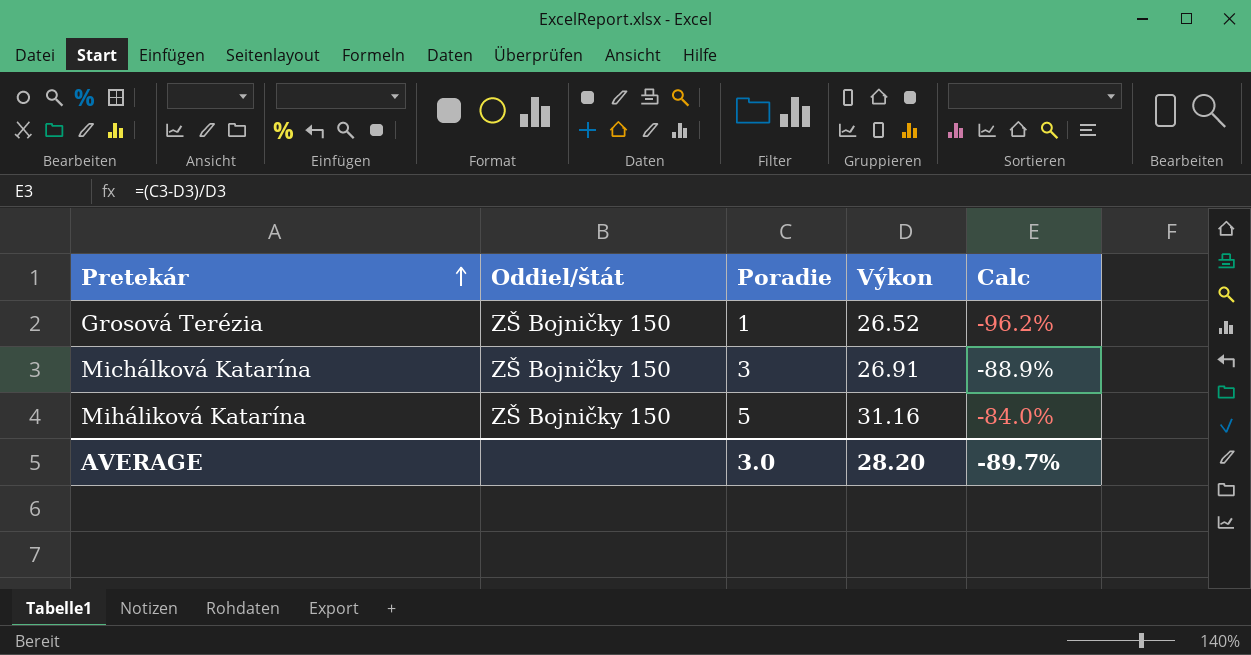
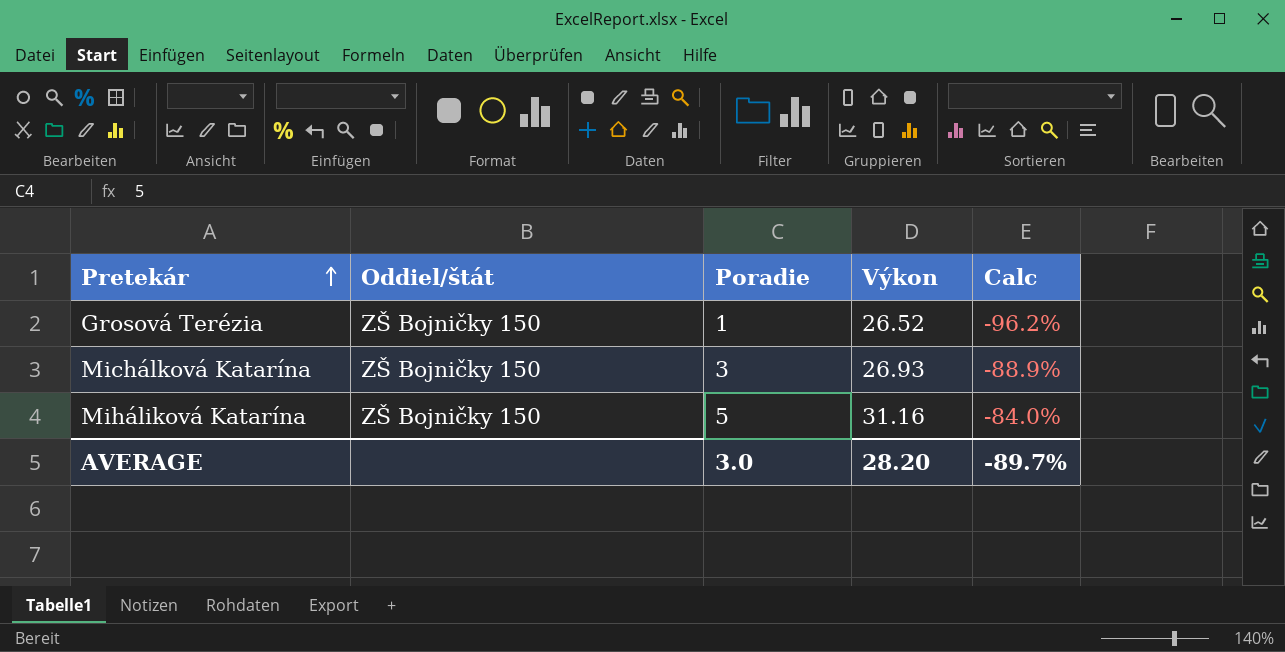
Michálková Katarína | Výkon: 26.91 -> 26.93

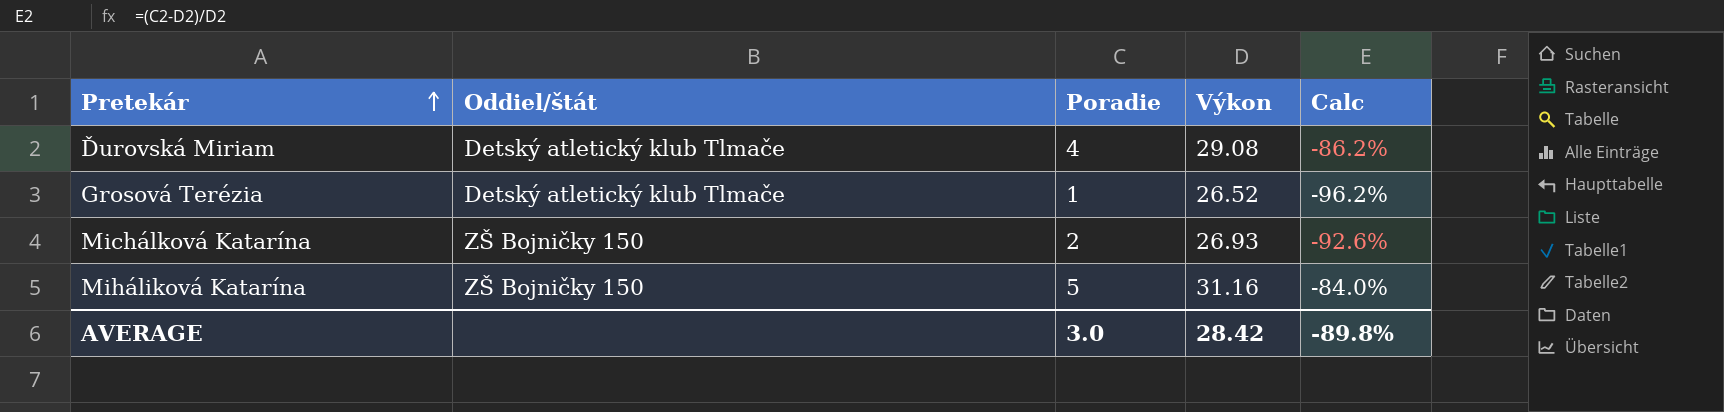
row Ďurovská Miriam: none -> Detský atletický klub Tlmače | 4 | 29.08 | -86.2%
Grosová Terézia | Oddiel/štát: ZŠ Bojničky 150 -> Detský atletický klub Tlmače
Michálková Katarína | Poradie: 3 -> 2
Michálková Katarína | Calc: -88.9% -> -92.6%
AVERAGE | Výkon: 28.20 -> 28.42
AVERAGE | Calc: -89.7% -> -89.8%

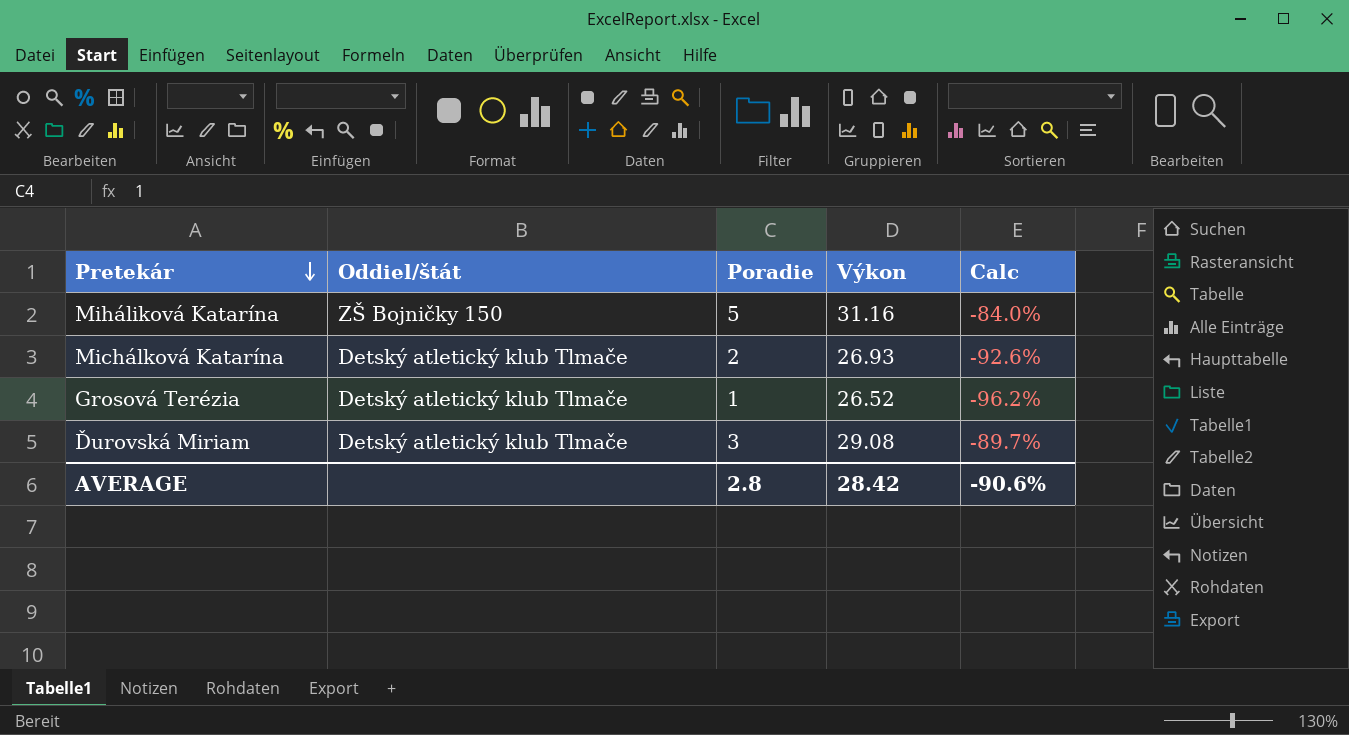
row order: Pretekár ascending -> Pretekár descending
Michálková Katarína | Oddiel/štát: ZŠ Bojničky 150 -> Detský atletický klub Tlmače
Ďurovská Miriam | Poradie: 4 -> 3
Ďurovská Miriam | Calc: -86.2% -> -89.7%
AVERAGE | Poradie: 3.0 -> 2.8
AVERAGE | Calc: -89.8% -> -90.6%

